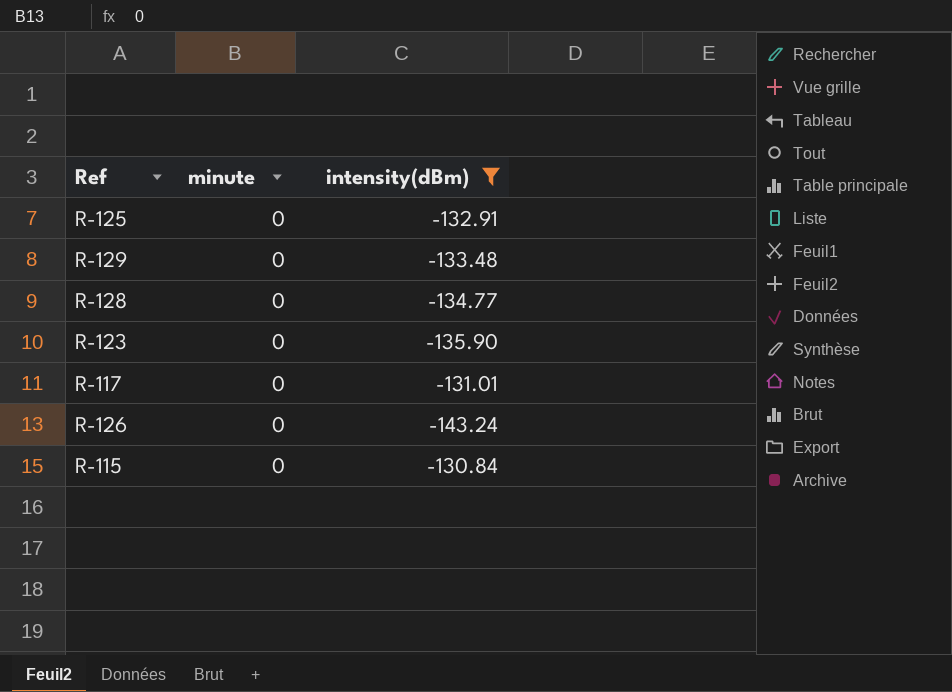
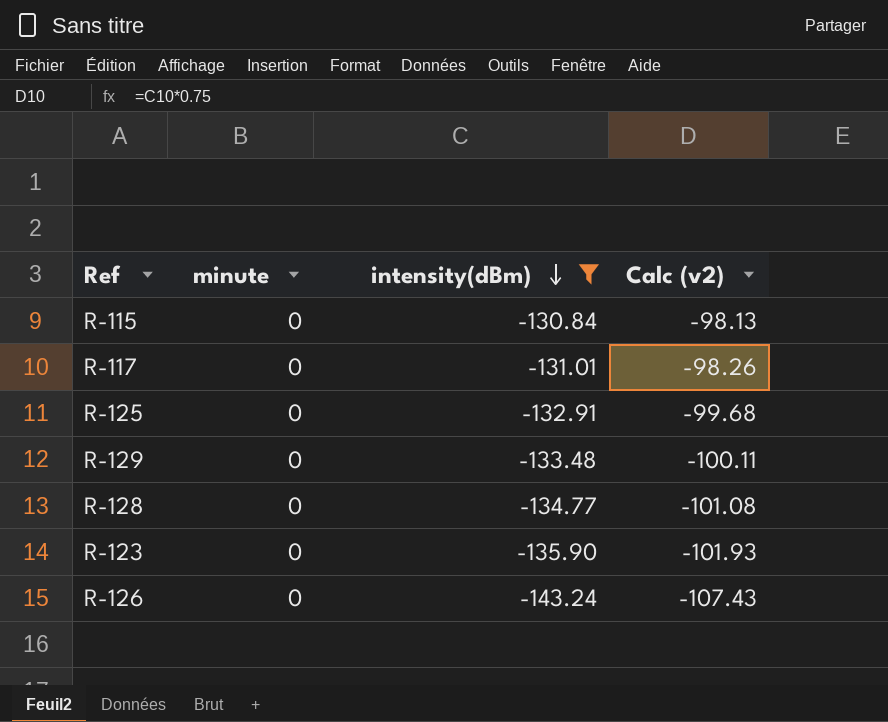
row order: none -> intensity(dBm) descending
column Calc (v2) | formula: none -> [intensity(dBm)] * 0.75

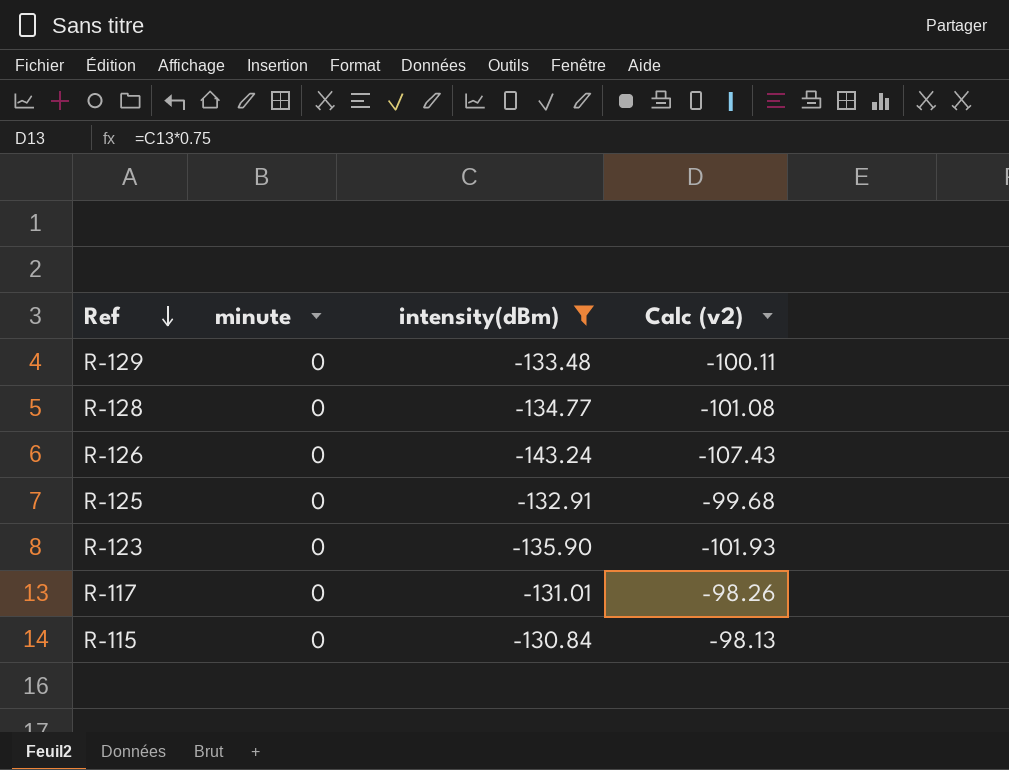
row order: intensity(dBm) descending -> Ref descending

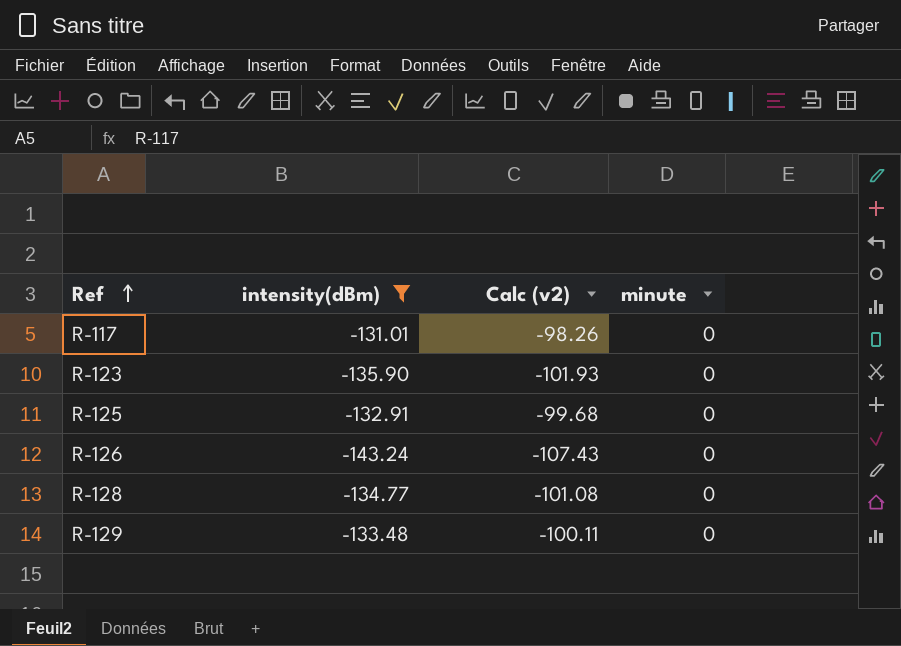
row order: Ref descending -> Ref ascending
column minute | position: 2 -> 4
row R-115: 0 | -130.84 | -98.13 -> none

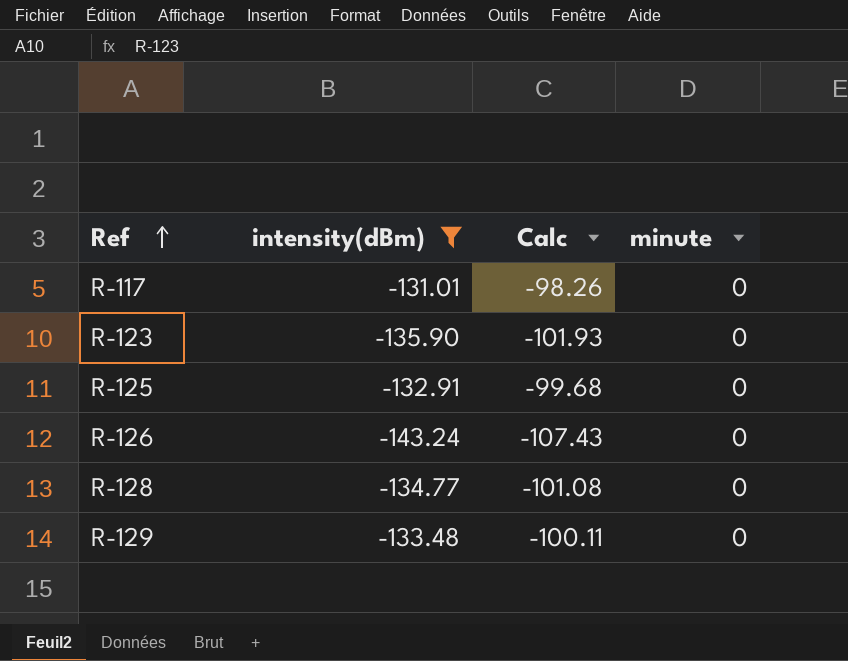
column name: Calc (v2) -> Calc

